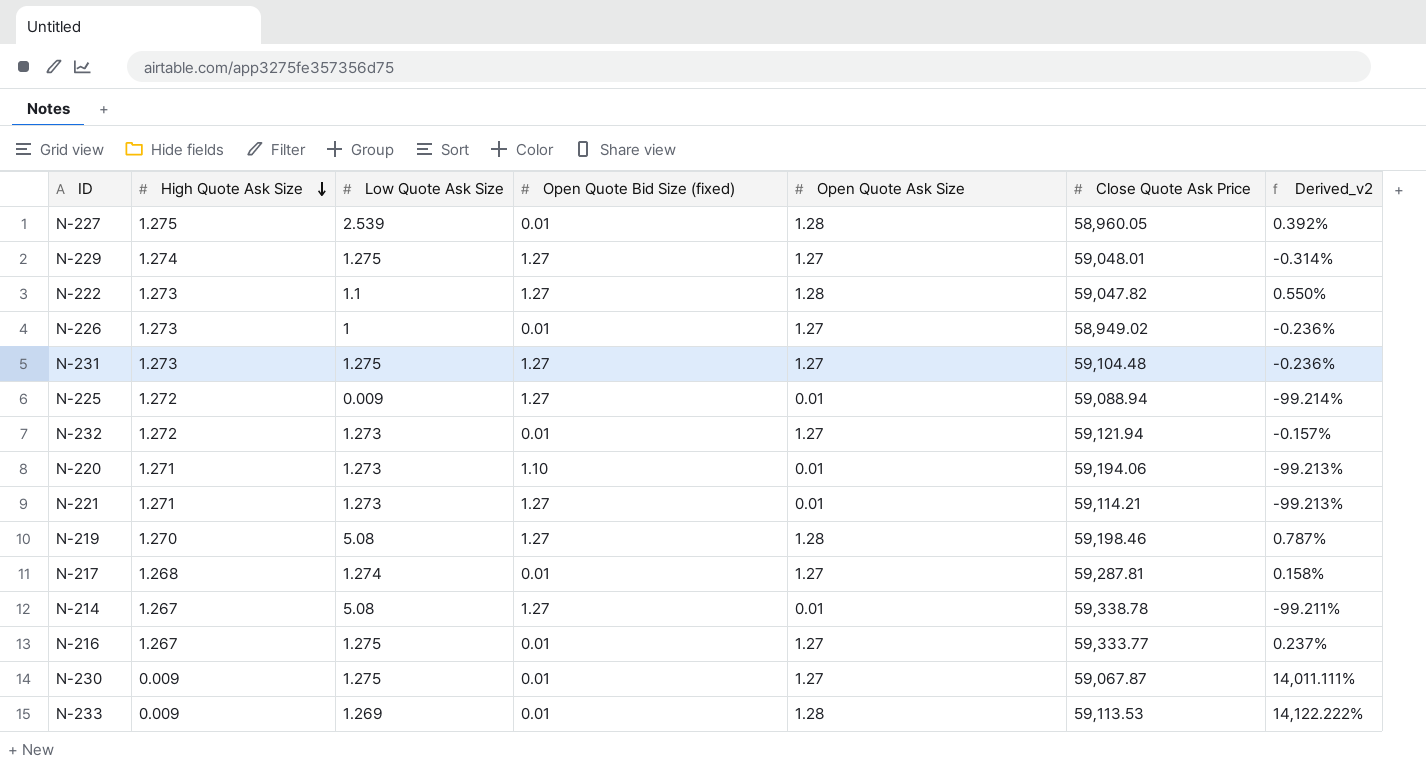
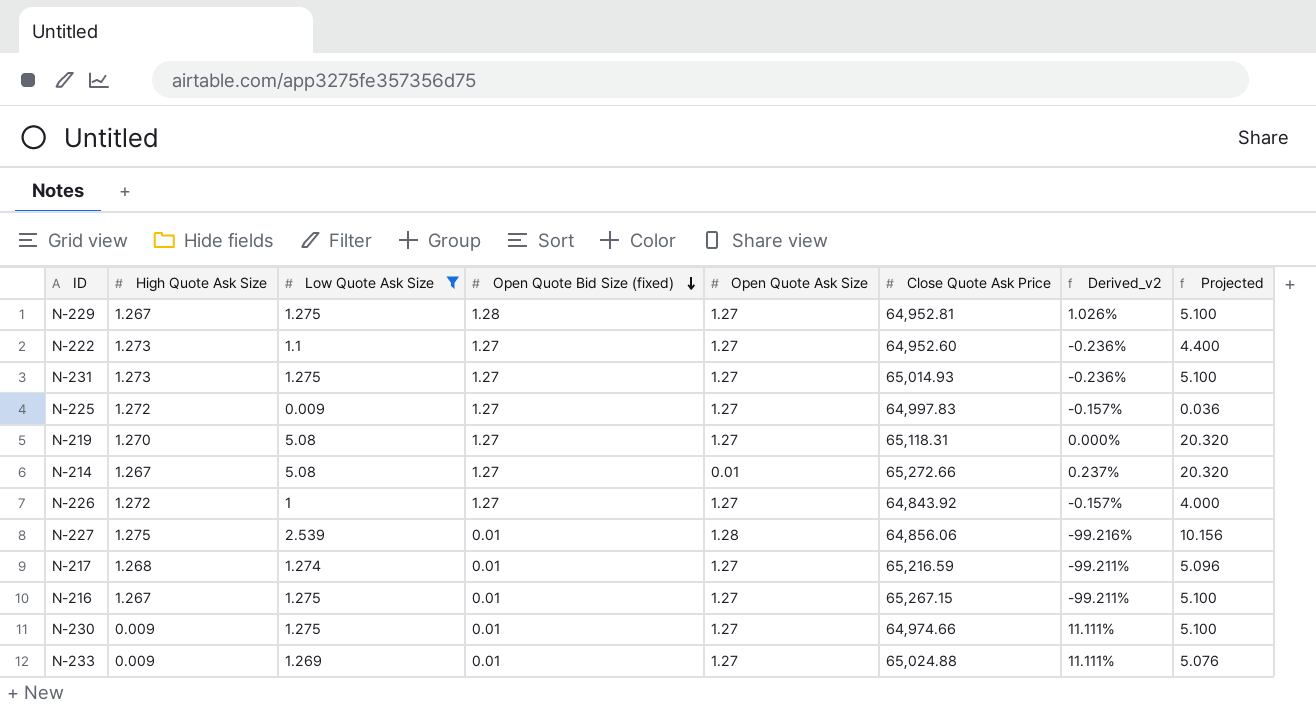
filter: none -> Low Quote Ask Size != 1.273
row order: High Quote Ask Size descending -> Open Quote Bid Size (fixed) descending
column Derived_v2 | formula: ([Open Quote Ask Size] - [High Quote Ask Size]) / [High Quote Ask Size] -> ([Open Quote Bid Size (fixed)] - [High Quote Ask Size]) / [High Quote Ask Size]
column Projected | formula: none -> [Low Quote Ask Size] * 4
N-229 | High Quote Ask Size: 1.274 -> 1.267
N-229 | Open Quote Bid Size (fixed): 1.27 -> 1.28
N-229 | Close Quote Ask Price: 59,048.01 -> 64,952.81
N-222 | Open Quote Ask Size: 1.28 -> 1.27
N-222 | Close Quote Ask Price: 59,047.82 -> 64,952.60
N-231 | Close Quote Ask Price: 59,104.48 -> 65,014.93
N-225 | Open Quote Ask Size: 0.01 -> 1.27
N-225 | Close Quote Ask Price: 59,088.94 -> 64,997.83
N-219 | Open Quote Ask Size: 1.28 -> 1.27
N-219 | Close Quote Ask Price: 59,198.46 -> 65,118.31
N-214 | Close Quote Ask Price: 59,338.78 -> 65,272.66
N-226 | High Quote Ask Size: 1.273 -> 1.272
N-226 | Open Quote Bid Size (fixed): 0.01 -> 1.27
N-226 | Close Quote Ask Price: 58,949.02 -> 64,843.92
N-227 | Close Quote Ask Price: 58,960.05 -> 64,856.06
N-217 | Close Quote Ask Price: 59,287.81 -> 65,216.59
N-216 | Close Quote Ask Price: 59,333.77 -> 65,267.15
N-230 | Close Quote Ask Price: 59,067.87 -> 64,974.66
N-233 | Open Quote Ask Size: 1.28 -> 1.27
N-233 | Close Quote Ask Price: 59,113.53 -> 65,024.88

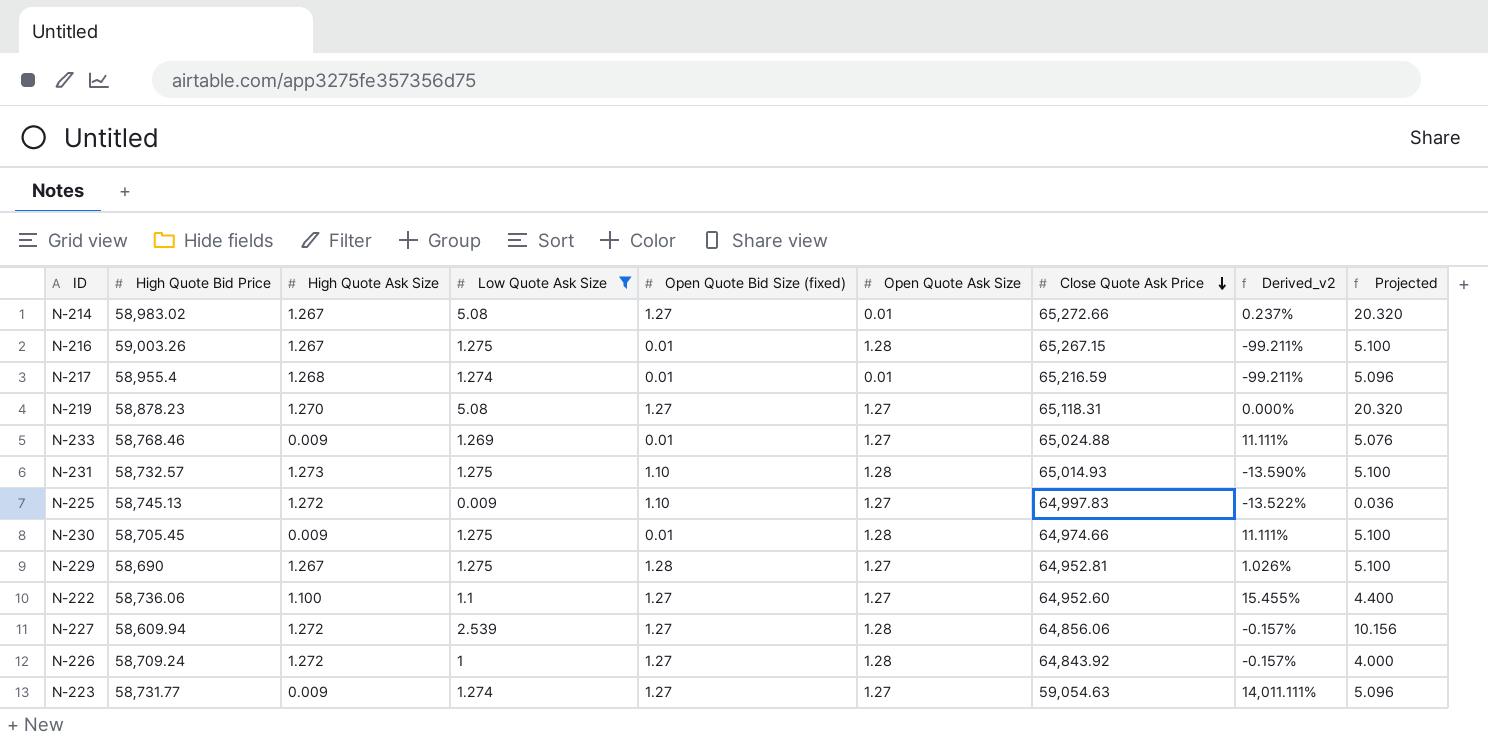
row order: Open Quote Bid Size (fixed) descending -> Close Quote Ask Price descending
column High Quote Bid Price | position: none -> 2
N-216 | Open Quote Ask Size: 1.27 -> 1.28
N-217 | Open Quote Ask Size: 1.27 -> 0.01
N-231 | Open Quote Bid Size (fixed): 1.27 -> 1.10
N-231 | Open Quote Ask Size: 1.27 -> 1.28
N-231 | Derived_v2: -0.236% -> -13.590%
N-225 | Open Quote Bid Size (fixed): 1.27 -> 1.10
N-225 | Derived_v2: -0.157% -> -13.522%
N-230 | Open Quote Ask Size: 1.27 -> 1.28
N-222 | High Quote Ask Size: 1.273 -> 1.100
N-222 | Derived_v2: -0.236% -> 15.455%
N-227 | High Quote Ask Size: 1.275 -> 1.272
N-227 | Open Quote Bid Size (fixed): 0.01 -> 1.27
N-227 | Derived_v2: -99.216% -> -0.157%
N-226 | Open Quote Ask Size: 1.27 -> 1.28
row N-223: none -> 58,731.77 | 0.009 | 1.274 | 1.27 | 1.27 | 59,054.63 | 14,011.111% | 5.096

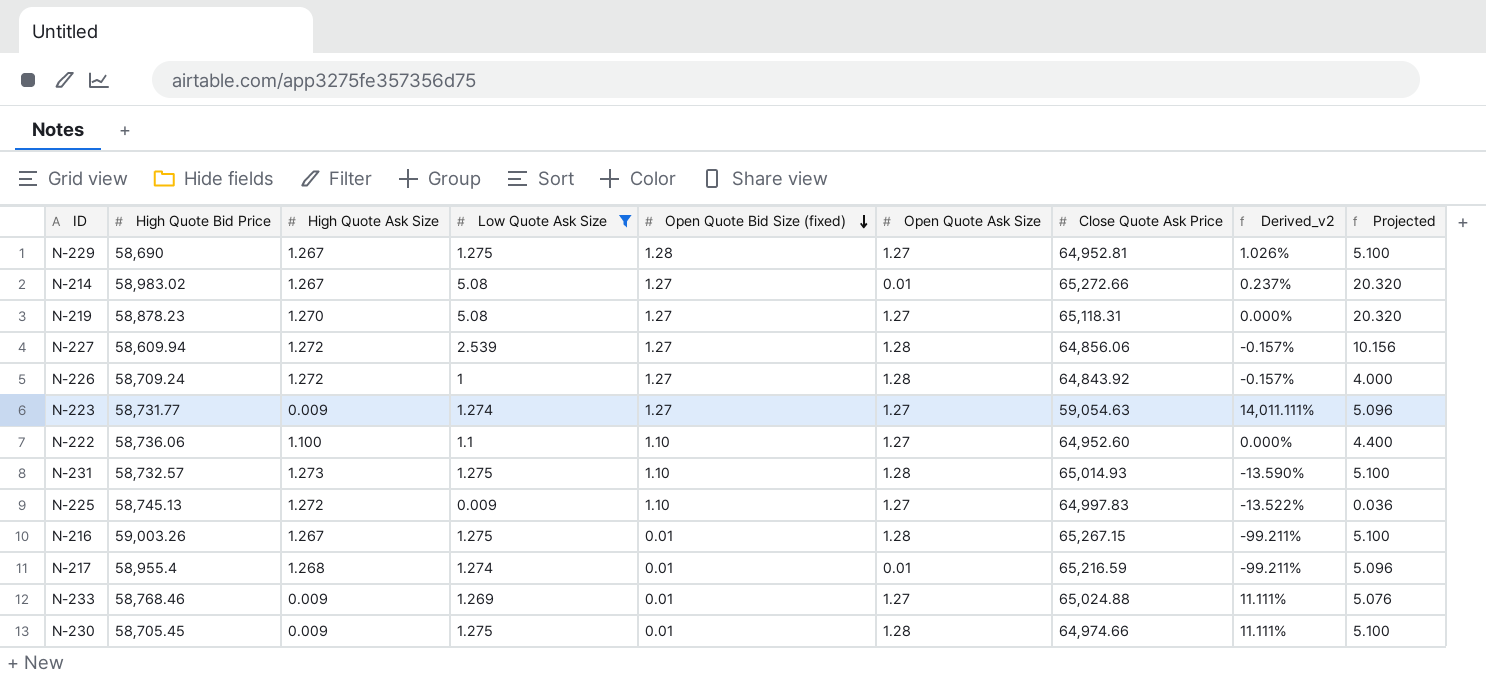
row order: Close Quote Ask Price descending -> Open Quote Bid Size (fixed) descending
N-222 | Open Quote Bid Size (fixed): 1.27 -> 1.10
N-222 | Derived_v2: 15.455% -> 0.000%

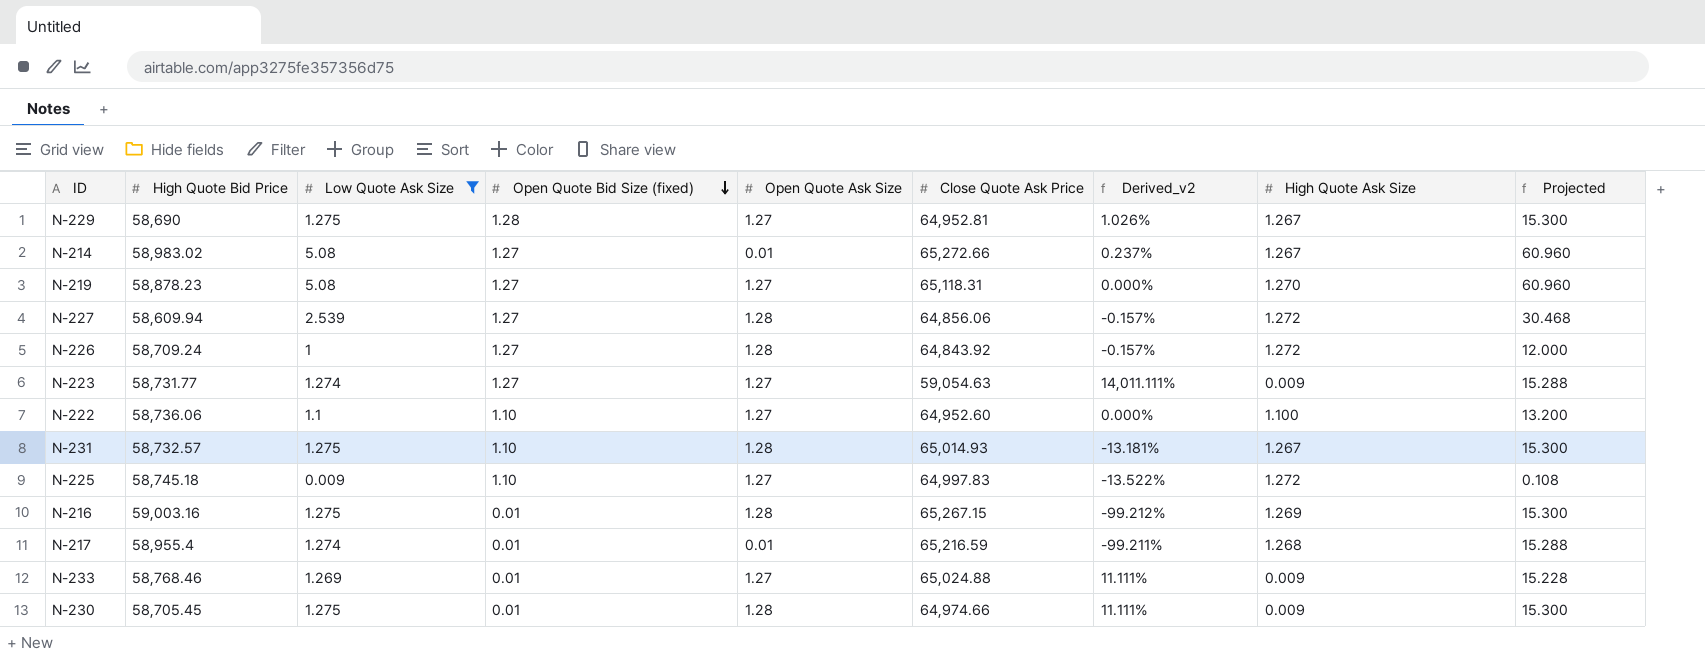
column High Quote Ask Size | position: 3 -> 8
column Projected | formula: [Low Quote Ask Size] * 4 -> [Low Quote Ask Size] * 12
N-231 | Derived_v2: -13.590% -> -13.181%
N-231 | High Quote Ask Size: 1.273 -> 1.267
N-225 | High Quote Bid Price: 58,745.13 -> 58,745.18
N-216 | High Quote Bid Price: 59,003.26 -> 59,003.16
N-216 | Derived_v2: -99.211% -> -99.212%
N-216 | High Quote Ask Size: 1.267 -> 1.269

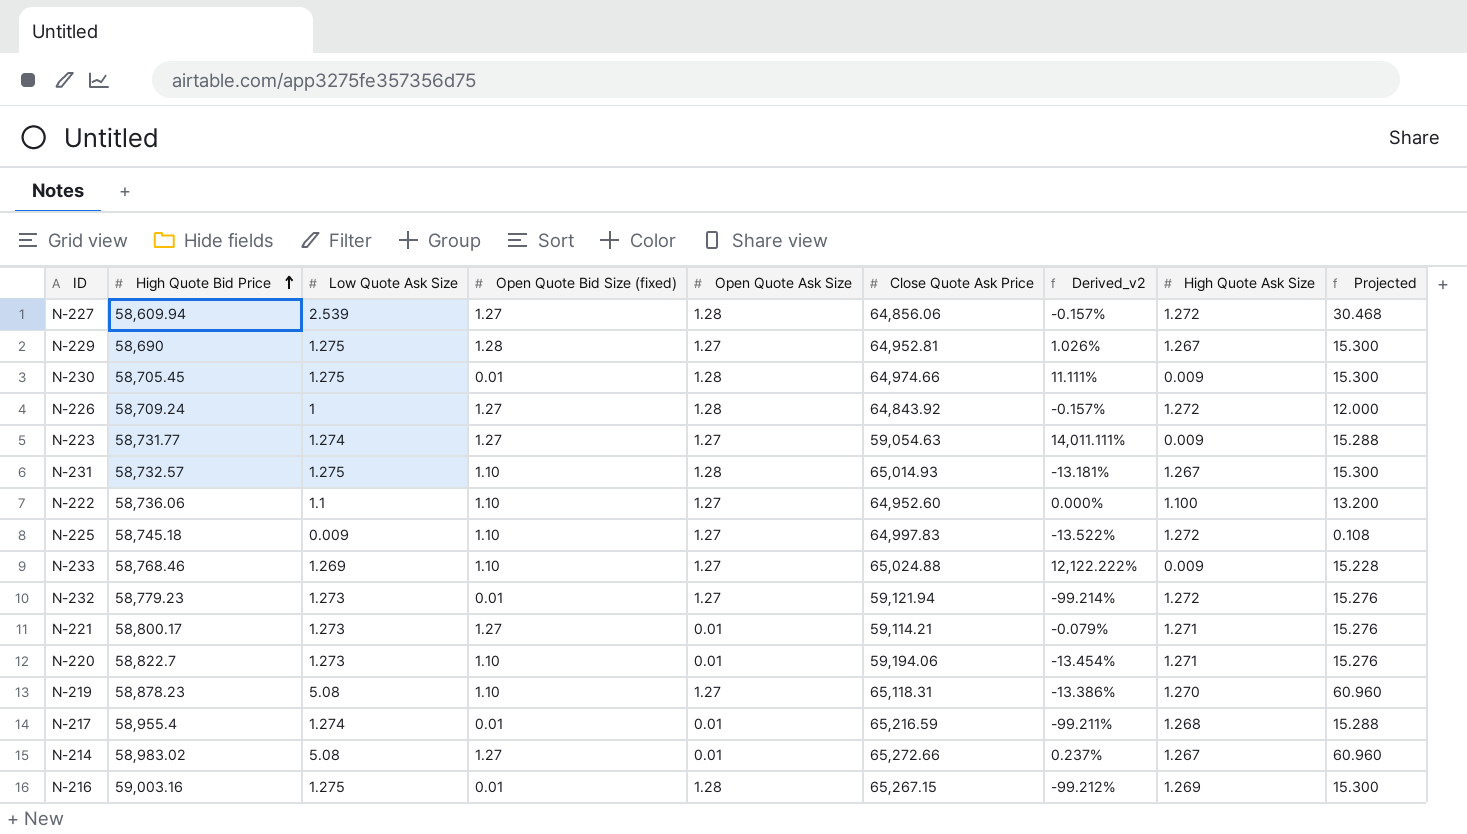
filter: Low Quote Ask Size != 1.273 -> none
row order: Open Quote Bid Size (fixed) descending -> High Quote Bid Price ascending
N-233 | Open Quote Bid Size (fixed): 0.01 -> 1.10
N-233 | Derived_v2: 11.111% -> 12,122.222%
N-219 | Open Quote Bid Size (fixed): 1.27 -> 1.10
N-219 | Derived_v2: 0.000% -> -13.386%

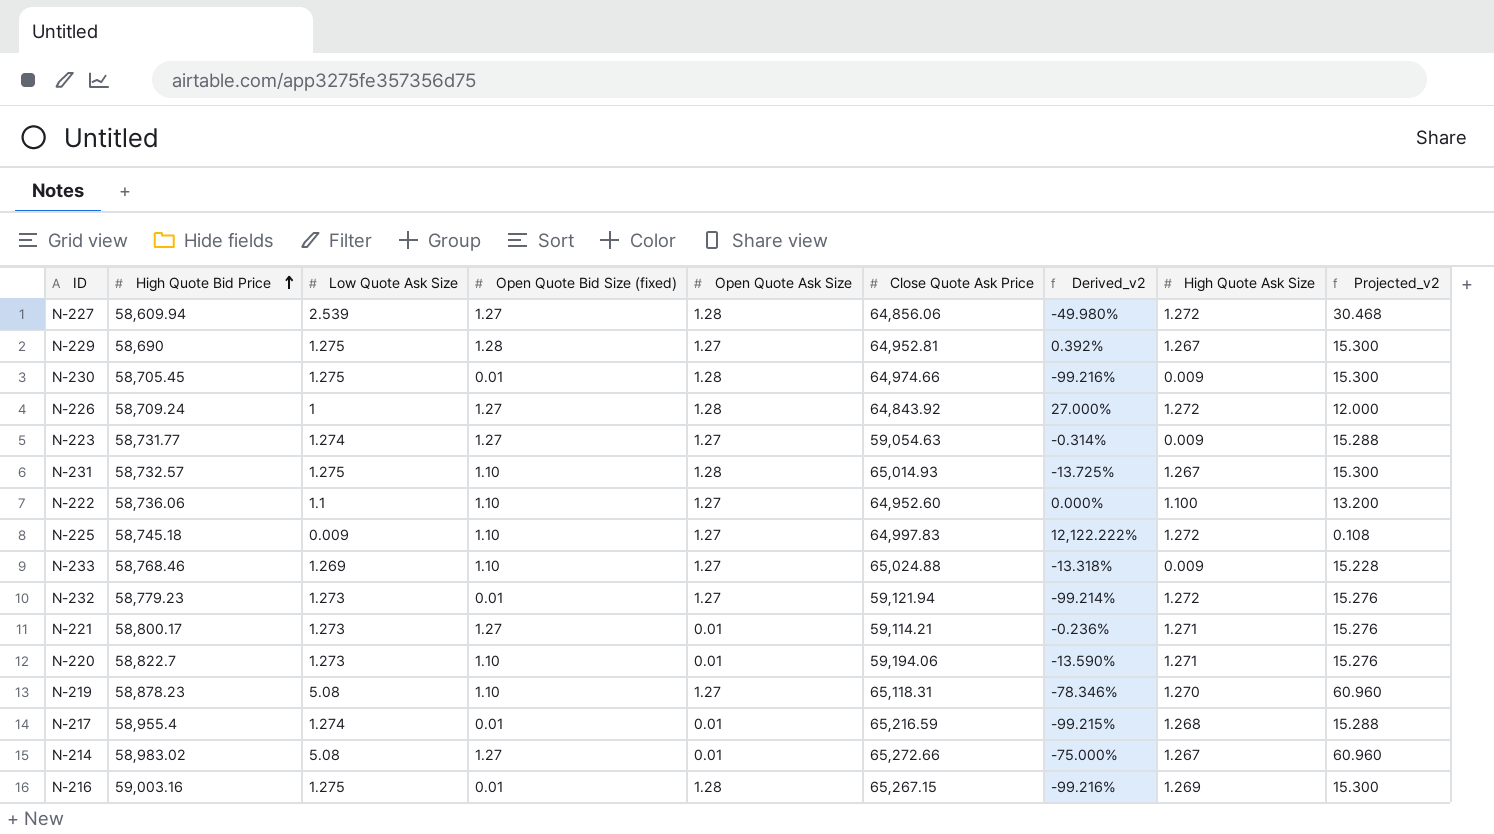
column Derived_v2 | formula: ([Open Quote Bid Size (fixed)] - [High Quote Ask Size]) / [High Quote Ask Size] -> ([Open Quote Bid Size (fixed)] - [Low Quote Ask Size]) / [Low Quote Ask Size]
column name: Projected -> Projected_v2

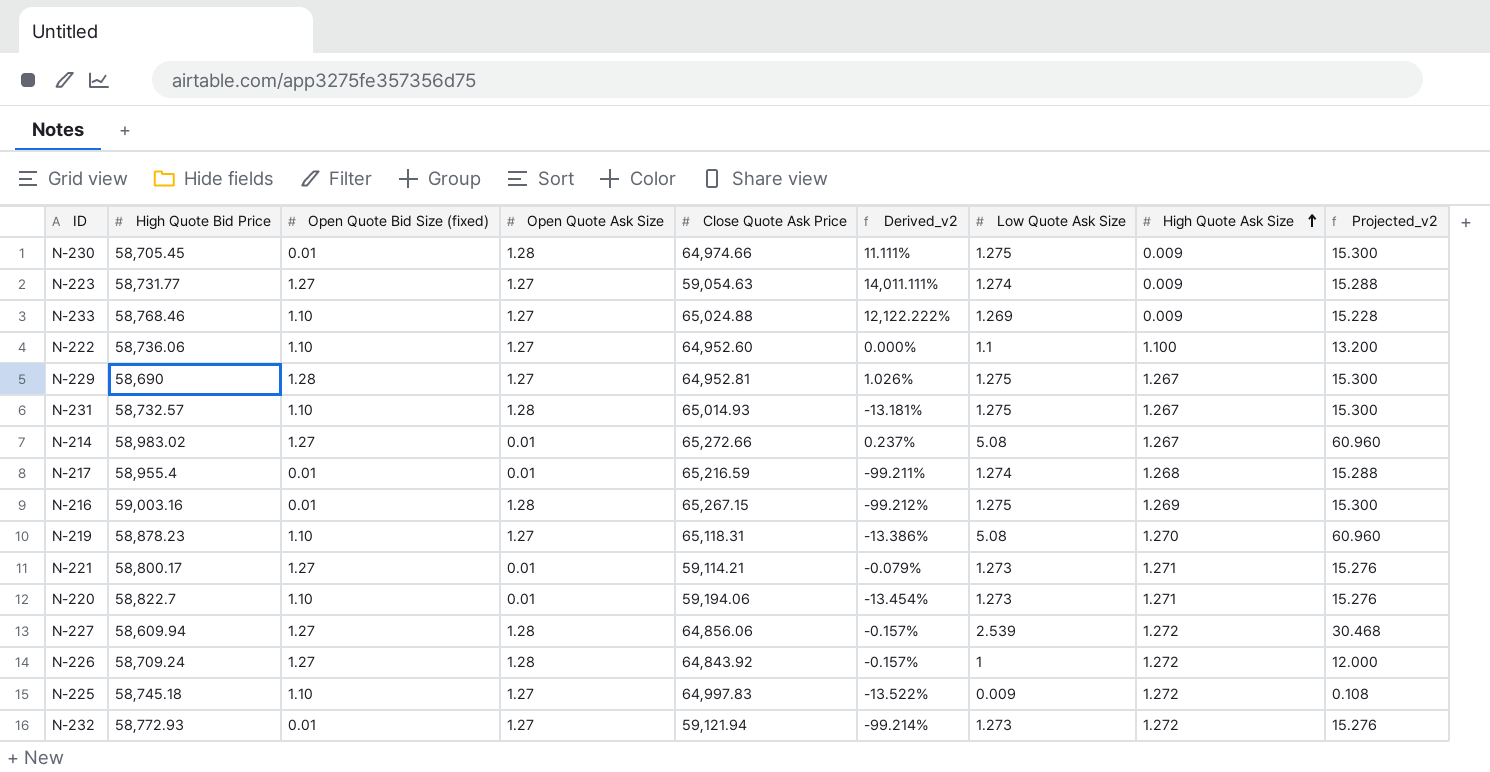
row order: High Quote Bid Price ascending -> High Quote Ask Size ascending
column Derived_v2 | formula: ([Open Quote Bid Size (fixed)] - [Low Quote Ask Size]) / [Low Quote Ask Size] -> ([Open Quote Bid Size (fixed)] - [High Quote Ask Size]) / [High Quote Ask Size]
column Low Quote Ask Size | position: 3 -> 7
N-232 | High Quote Bid Price: 58,779.23 -> 58,772.93

